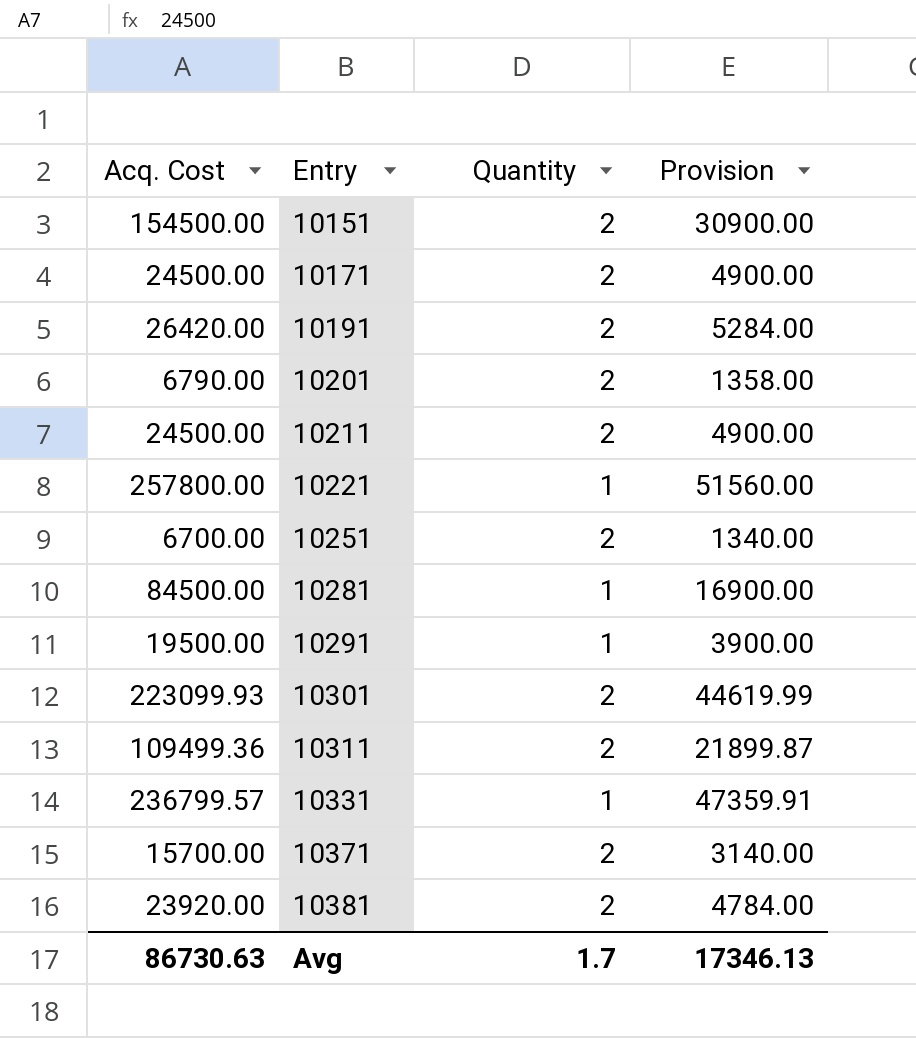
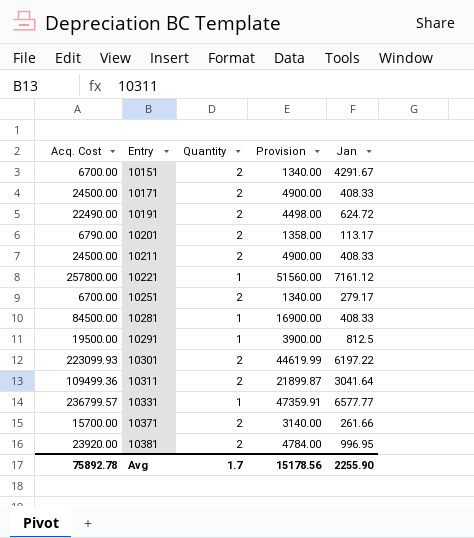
column Jan | position: none -> 5
10151 | Acq. Cost: 154500.00 -> 6700.00
10151 | Provision: 30900.00 -> 1340.00
10191 | Acq. Cost: 26420.00 -> 22490.00
10191 | Provision: 5284.00 -> 4498.00
Avg | Acq. Cost: 86730.63 -> 75892.78
Avg | Provision: 17346.13 -> 15178.56

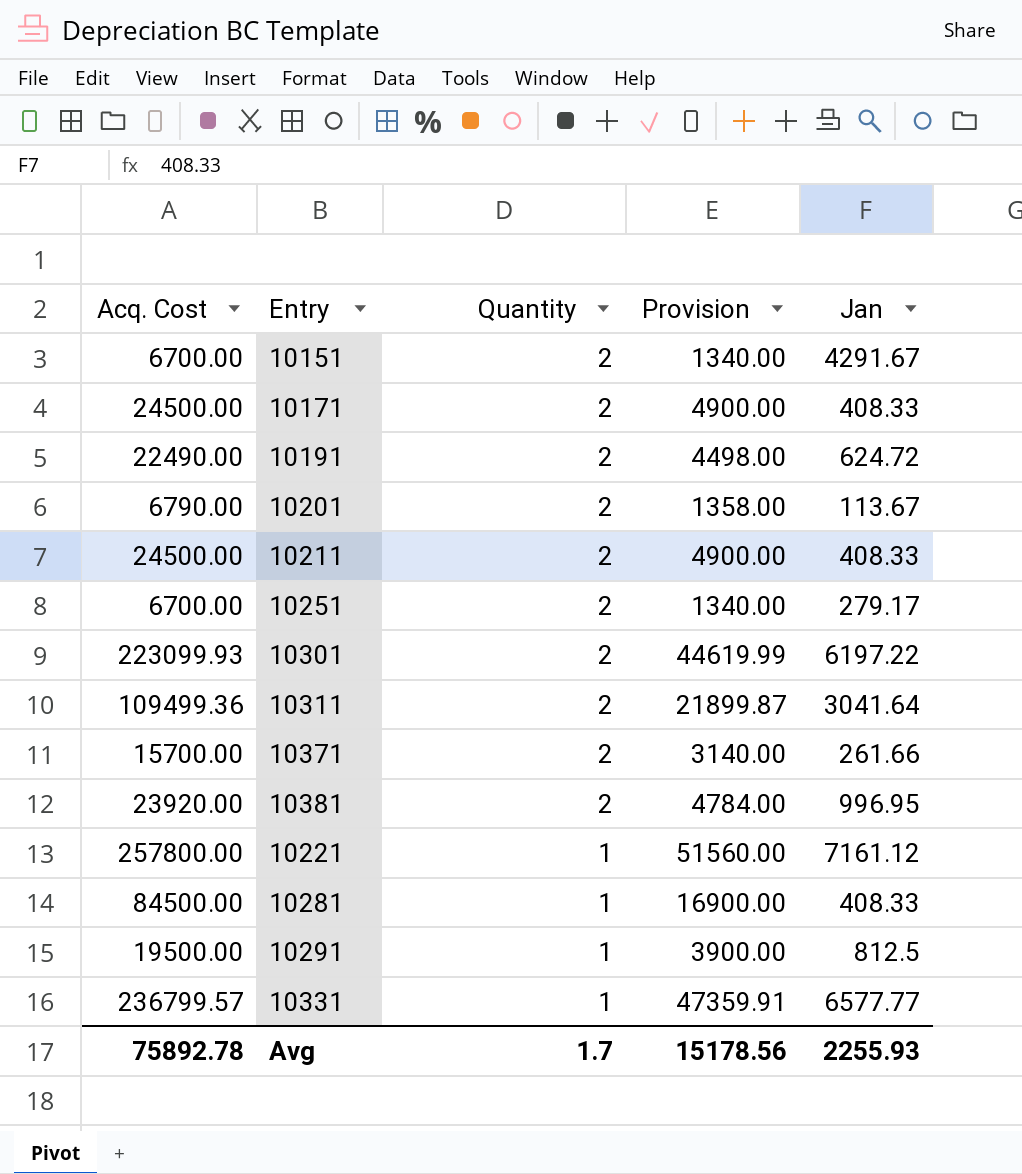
row order: Entry ascending -> Quantity descending
10201 | Jan: 113.17 -> 113.67
Avg | Jan: 2255.90 -> 2255.93

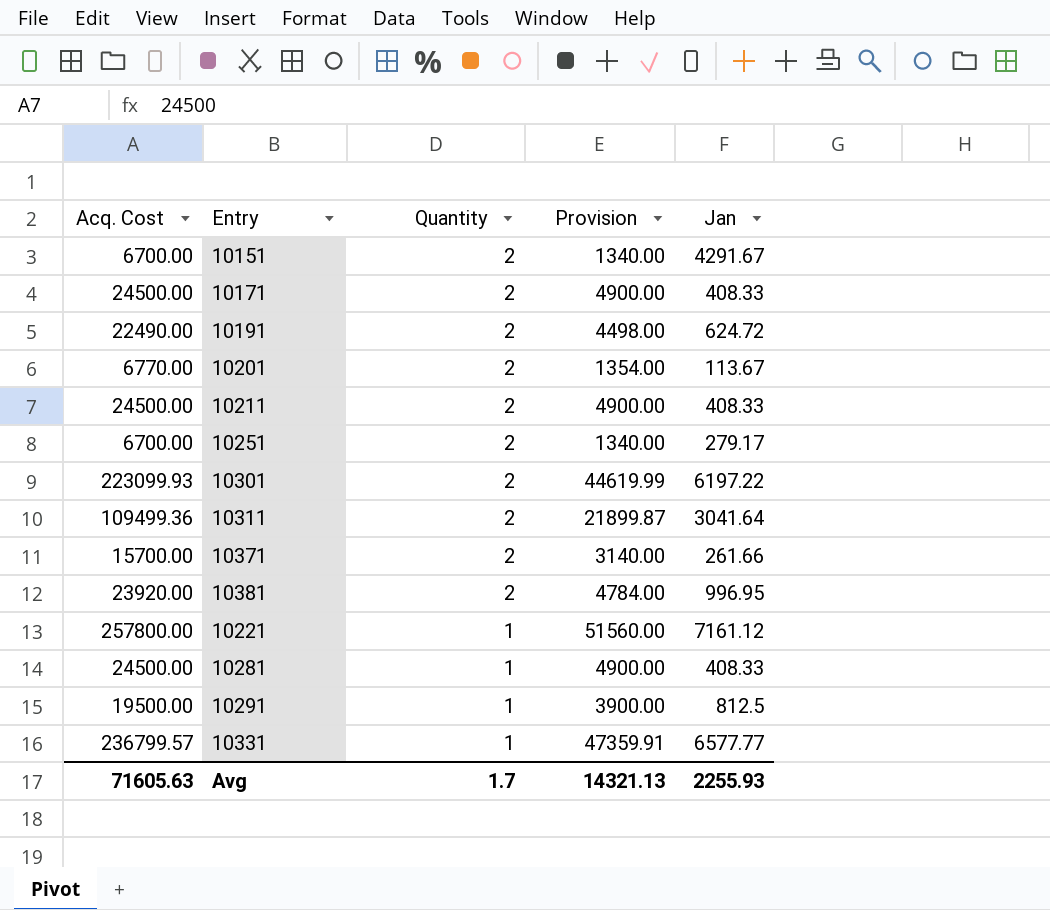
10201 | Acq. Cost: 6790.00 -> 6770.00
10201 | Provision: 1358.00 -> 1354.00
10281 | Acq. Cost: 84500.00 -> 24500.00
10281 | Provision: 16900.00 -> 4900.00
Avg | Acq. Cost: 75892.78 -> 71605.63
Avg | Provision: 15178.56 -> 14321.13

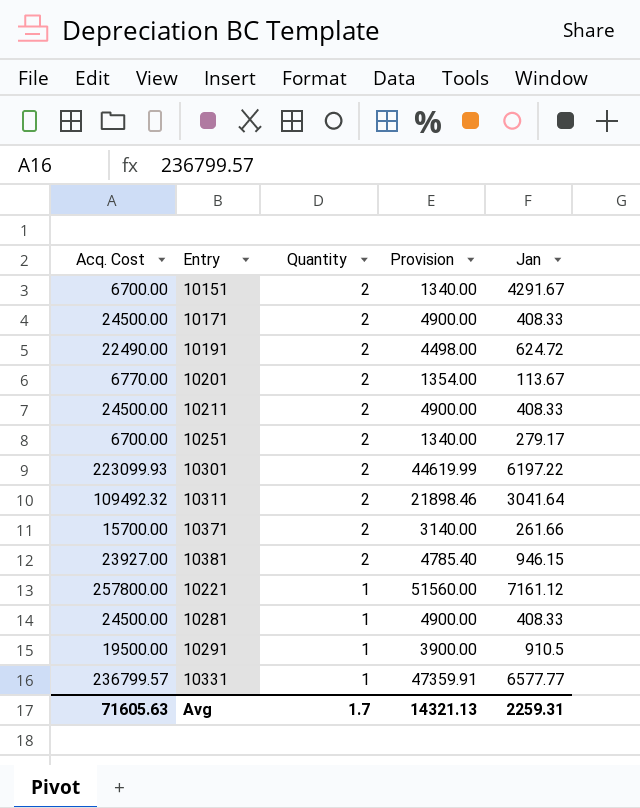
10311 | Acq. Cost: 109499.36 -> 109492.32
10311 | Provision: 21899.87 -> 21898.46
10381 | Acq. Cost: 23920.00 -> 23927.00
10381 | Provision: 4784.00 -> 4785.40
10381 | Jan: 996.95 -> 946.15
10291 | Jan: 812.5 -> 910.5
Avg | Jan: 2255.93 -> 2259.31

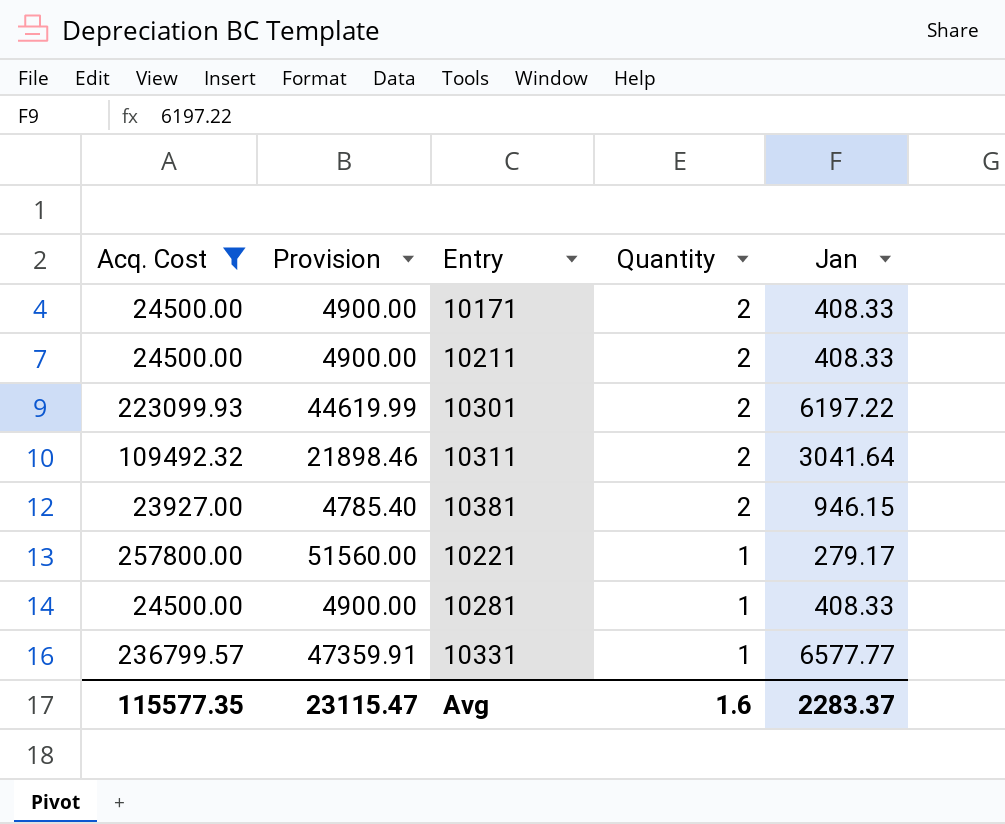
filter: none -> Acq. Cost >= 23927.00
column Provision | position: 4 -> 2
10221 | Jan: 7161.12 -> 279.17
Avg | Acq. Cost: 71605.63 -> 115577.35
Avg | Provision: 14321.13 -> 23115.47
Avg | Quantity: 1.7 -> 1.6
Avg | Jan: 2259.31 -> 2283.37

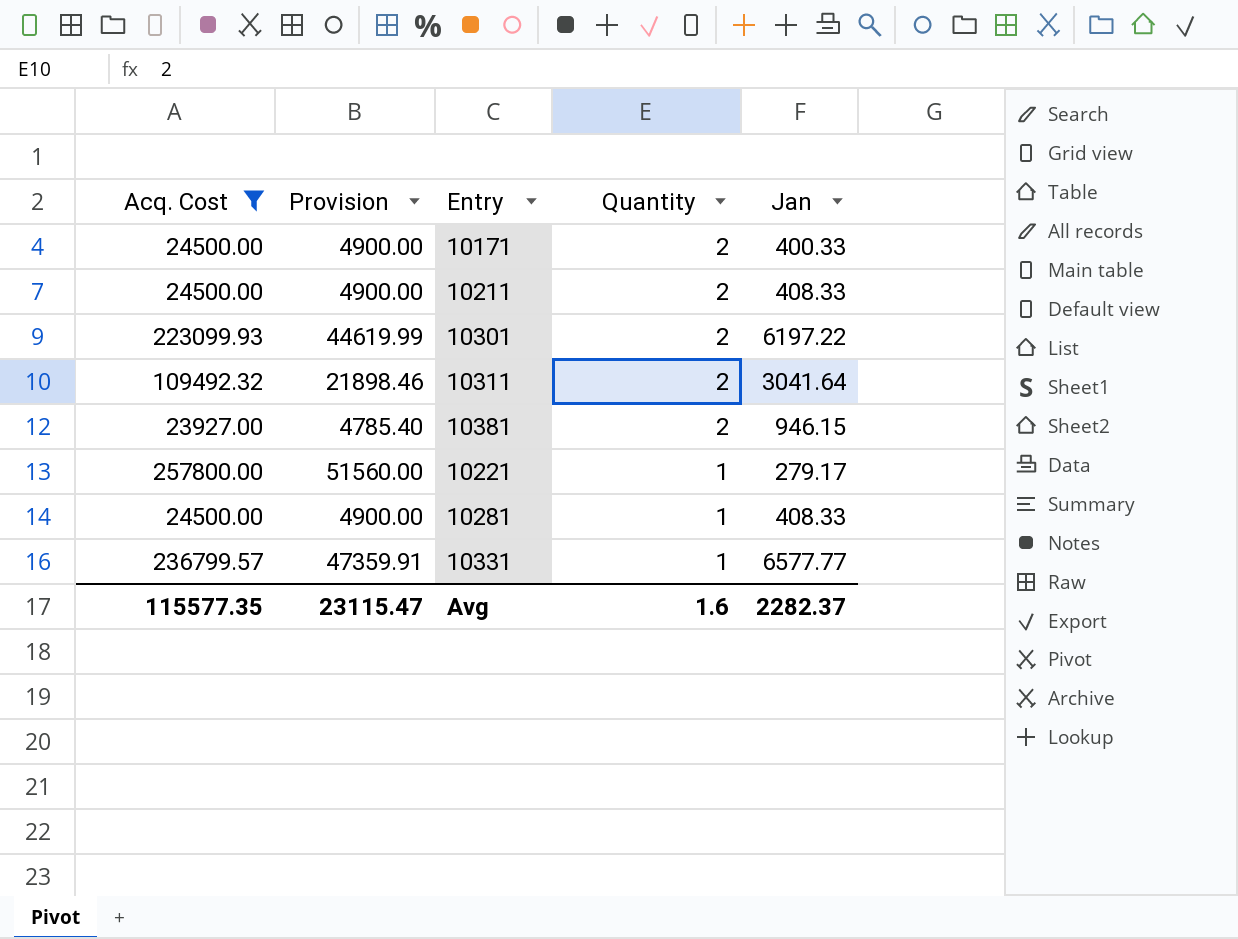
10171 | Jan: 408.33 -> 400.33
Avg | Jan: 2283.37 -> 2282.37

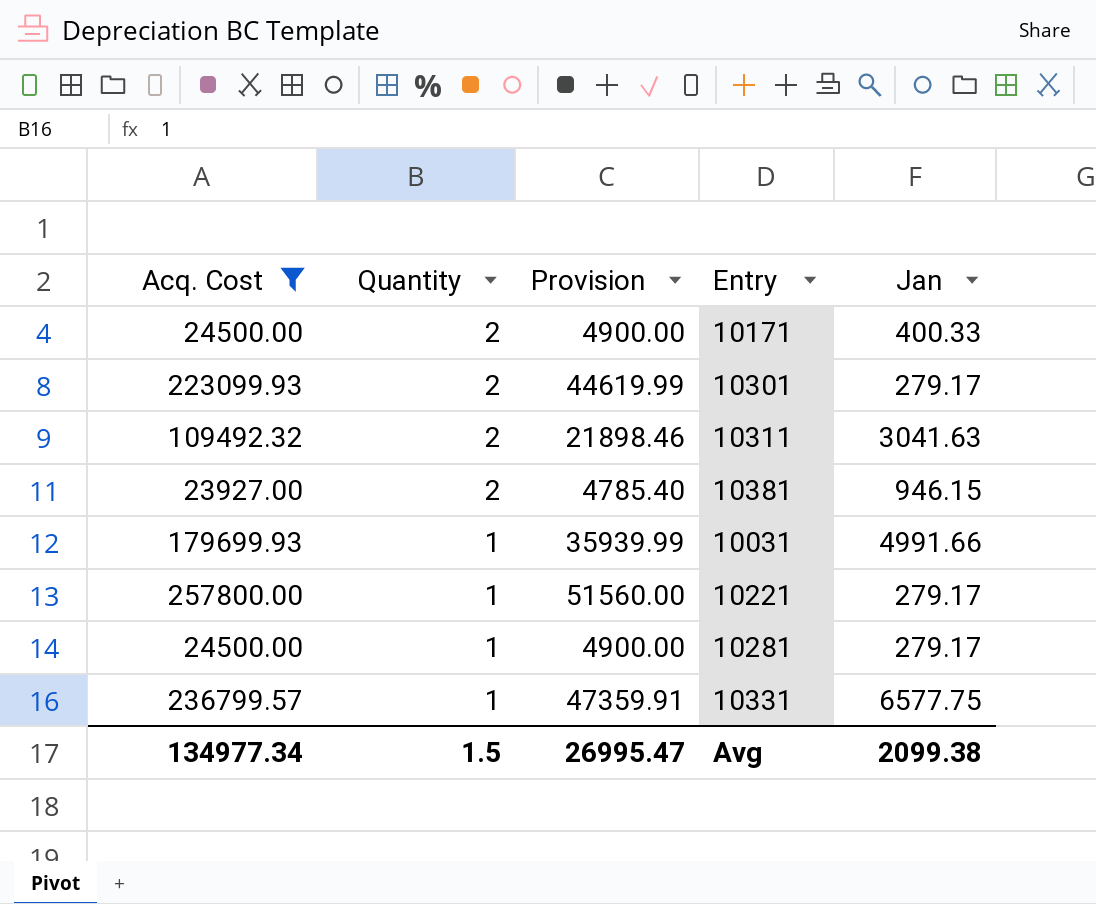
column Quantity | position: 4 -> 2
row 10211: 24500.00 | 4900.00 | 2 | 408.33 -> none
10301 | Jan: 6197.22 -> 279.17
10311 | Jan: 3041.64 -> 3041.63
row 10031: none -> 179699.93 | 1 | 35939.99 | 4991.66
10281 | Jan: 408.33 -> 279.17
10331 | Jan: 6577.77 -> 6577.75
Avg | Acq. Cost: 115577.35 -> 134977.34
Avg | Quantity: 1.6 -> 1.5
Avg | Provision: 23115.47 -> 26995.47
Avg | Jan: 2282.37 -> 2099.38

